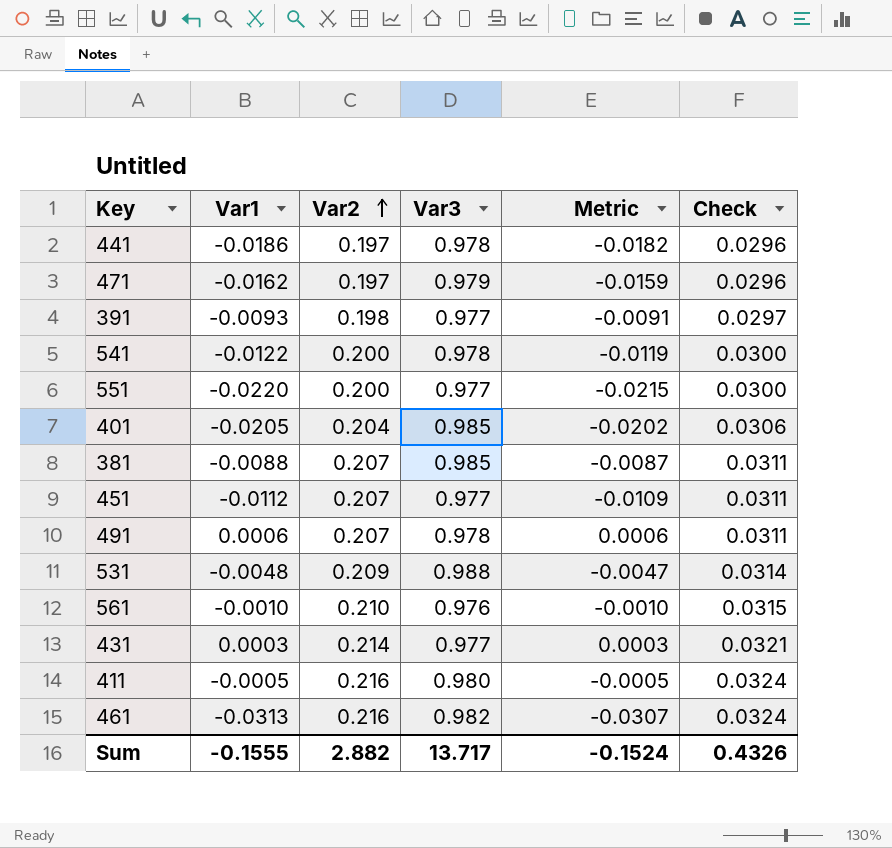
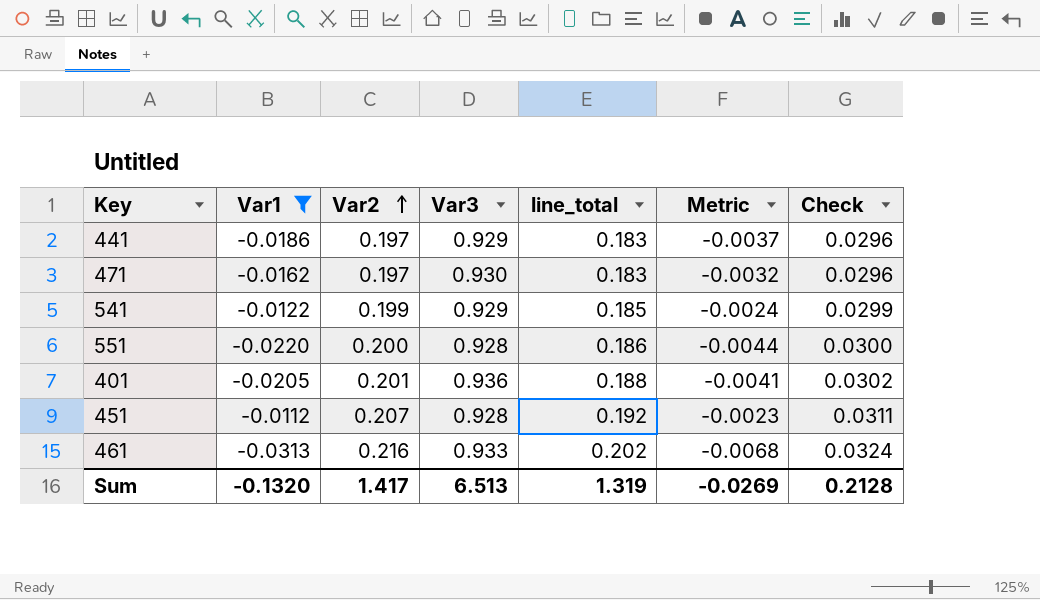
filter: none -> Var1 <= -0.0112
column line_total | formula: none -> [Var2] * [Var3]
column Metric | formula: [Var1] * [Var3] -> [Var1] * [Var2]
441 | Var3: 0.978 -> 0.929
471 | Var3: 0.979 -> 0.930
541 | Var2: 0.200 -> 0.199
541 | Var3: 0.978 -> 0.929
541 | Check: 0.0300 -> 0.0299
551 | Var3: 0.977 -> 0.928
401 | Var2: 0.204 -> 0.201
401 | Var3: 0.985 -> 0.936
401 | Check: 0.0306 -> 0.0302
451 | Var3: 0.977 -> 0.928
461 | Var3: 0.982 -> 0.933
Sum | Var1: -0.1555 -> -0.1320
Sum | Var2: 2.882 -> 1.417
Sum | Var3: 13.717 -> 6.513
Sum | Metric: -0.1524 -> -0.0269
Sum | Check: 0.4326 -> 0.2128

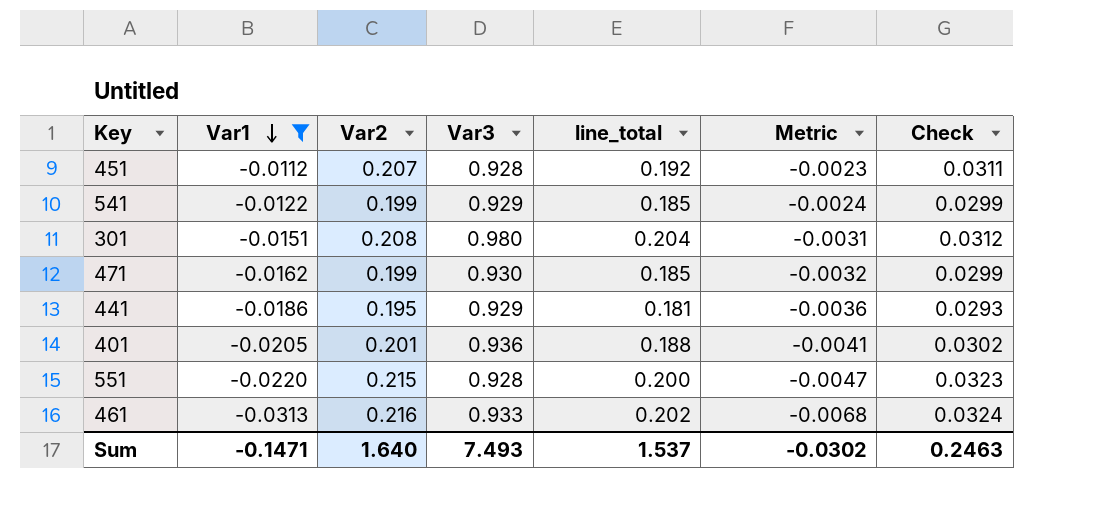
row order: Var2 ascending -> Var1 descending
row 301: none -> -0.0151 | 0.208 | 0.980 | 0.204 | -0.0031 | 0.0312
471 | Var2: 0.197 -> 0.199
471 | line_total: 0.183 -> 0.185
471 | Check: 0.0296 -> 0.0299
441 | Var2: 0.197 -> 0.195
441 | line_total: 0.183 -> 0.181
441 | Metric: -0.0037 -> -0.0036
441 | Check: 0.0296 -> 0.0293
551 | Var2: 0.200 -> 0.215
551 | line_total: 0.186 -> 0.200
551 | Metric: -0.0044 -> -0.0047
551 | Check: 0.0300 -> 0.0323
Sum | Var1: -0.1320 -> -0.1471
Sum | Var2: 1.417 -> 1.640
Sum | Var3: 6.513 -> 7.493
Sum | line_total: 1.319 -> 1.537
Sum | Metric: -0.0269 -> -0.0302
Sum | Check: 0.2128 -> 0.2463

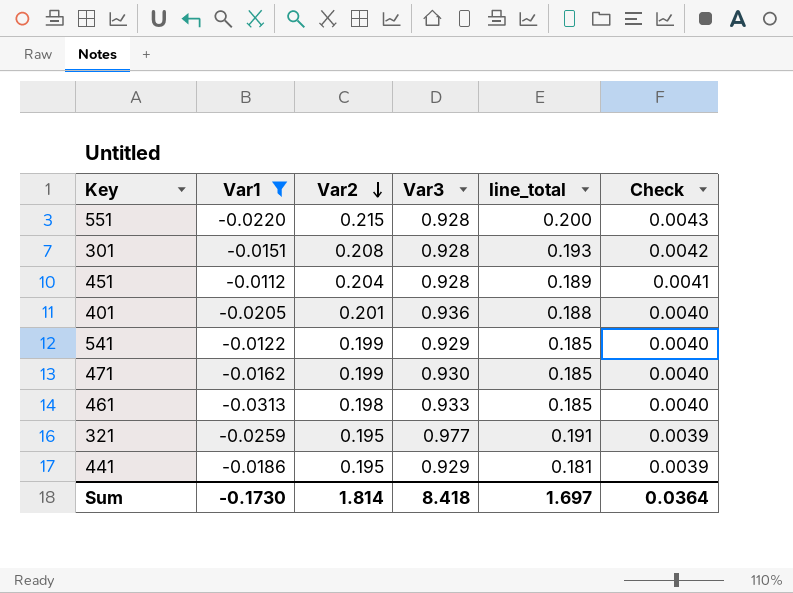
row order: Var1 descending -> Var2 descending
column Metric | formula: [Var1] * [Var2] -> none
column Check | formula: [Var2] * 0.15 -> [Var2] * 0.02
301 | Var3: 0.980 -> 0.928
301 | line_total: 0.204 -> 0.193
451 | Var2: 0.207 -> 0.204
451 | line_total: 0.192 -> 0.189
461 | Var2: 0.216 -> 0.198
461 | line_total: 0.202 -> 0.185
row 321: none -> -0.0259 | 0.195 | 0.977 | 0.191 | 0.0039
Sum | Var1: -0.1471 -> -0.1730
Sum | Var2: 1.640 -> 1.814
Sum | Var3: 7.493 -> 8.418
Sum | line_total: 1.537 -> 1.697
Sum | Check: 0.2463 -> 0.0364

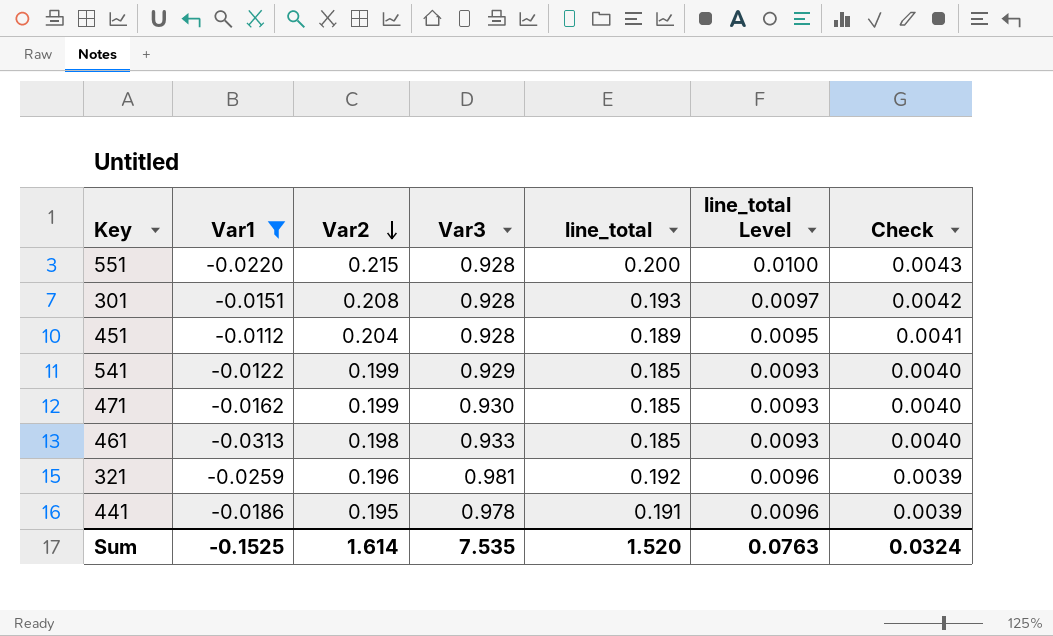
column line_total Level | formula: none -> [line_total] * 0.05
row 401: -0.0205 | 0.201 | 0.936 | 0.188 | 0.0040 -> none
321 | Var2: 0.195 -> 0.196
321 | Var3: 0.977 -> 0.981
321 | line_total: 0.191 -> 0.192
441 | Var3: 0.929 -> 0.978
441 | line_total: 0.181 -> 0.191
Sum | Var1: -0.1730 -> -0.1525
Sum | Var2: 1.814 -> 1.614
Sum | Var3: 8.418 -> 7.535
Sum | line_total: 1.697 -> 1.520
Sum | Check: 0.0364 -> 0.0324

